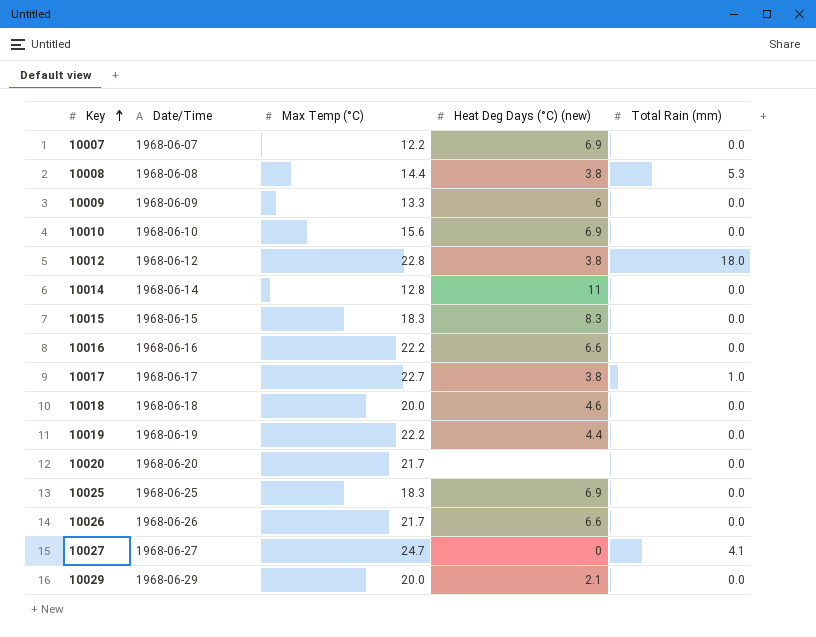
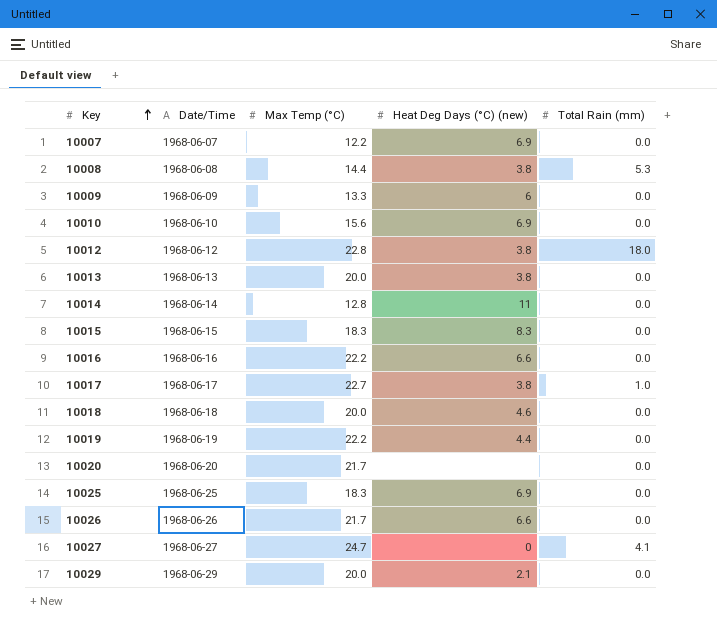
row 10013: none -> 1968-06-13 | 20.0 | 3.8 | 0.0

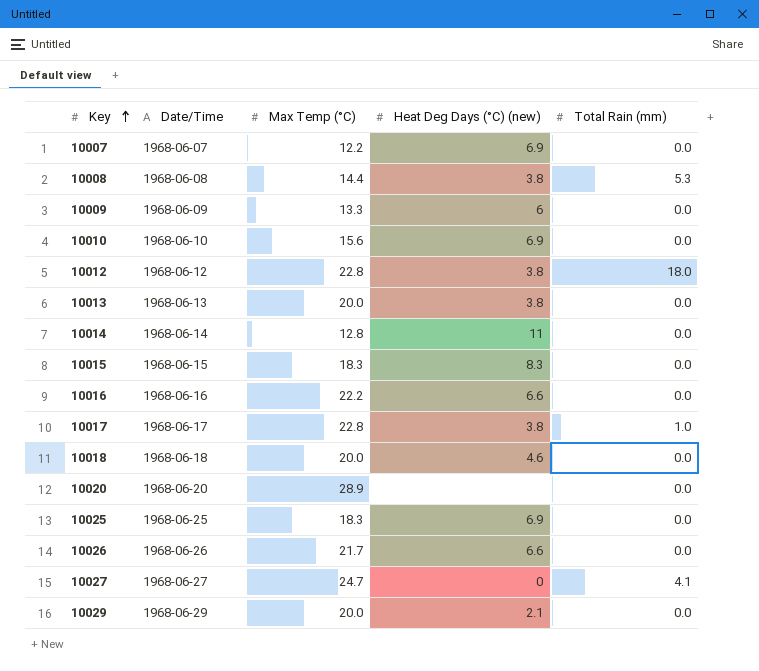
row 10019: 1968-06-19 | 22.2 | 4.4 | 0.0 -> none
10017 | Max Temp (°C): 22.7 -> 22.8
10020 | Max Temp (°C): 21.7 -> 28.9

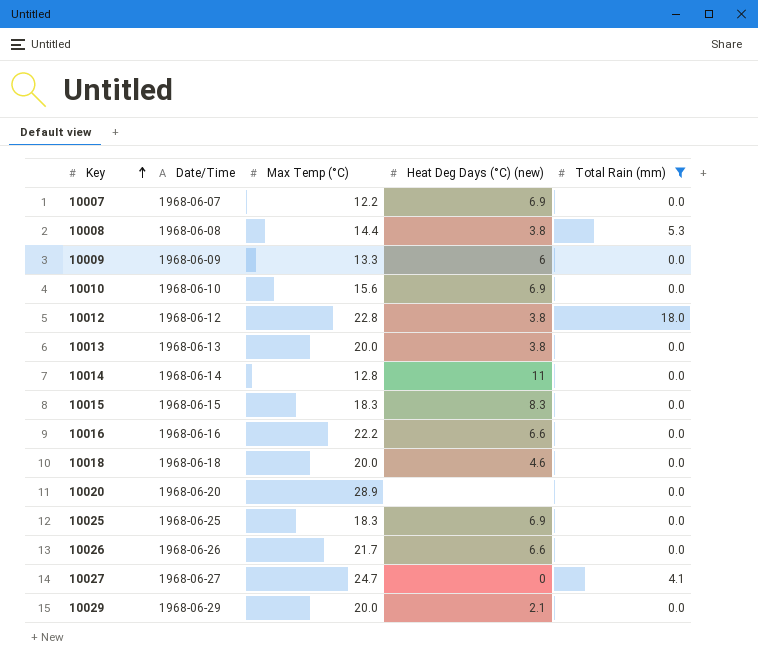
filter: none -> Total Rain (mm) != 1.0

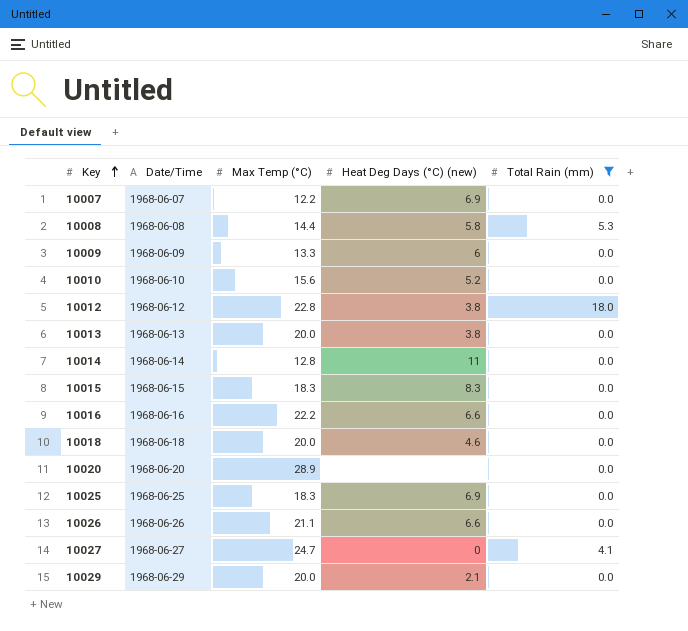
10008 | Heat Deg Days (°C) (new): 3.8 -> 5.8
10010 | Heat Deg Days (°C) (new): 6.9 -> 5.2
10026 | Max Temp (°C): 21.7 -> 21.1

